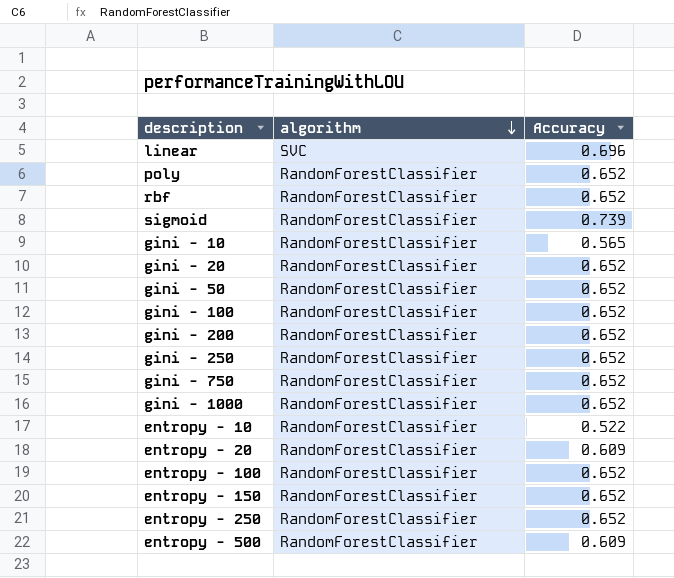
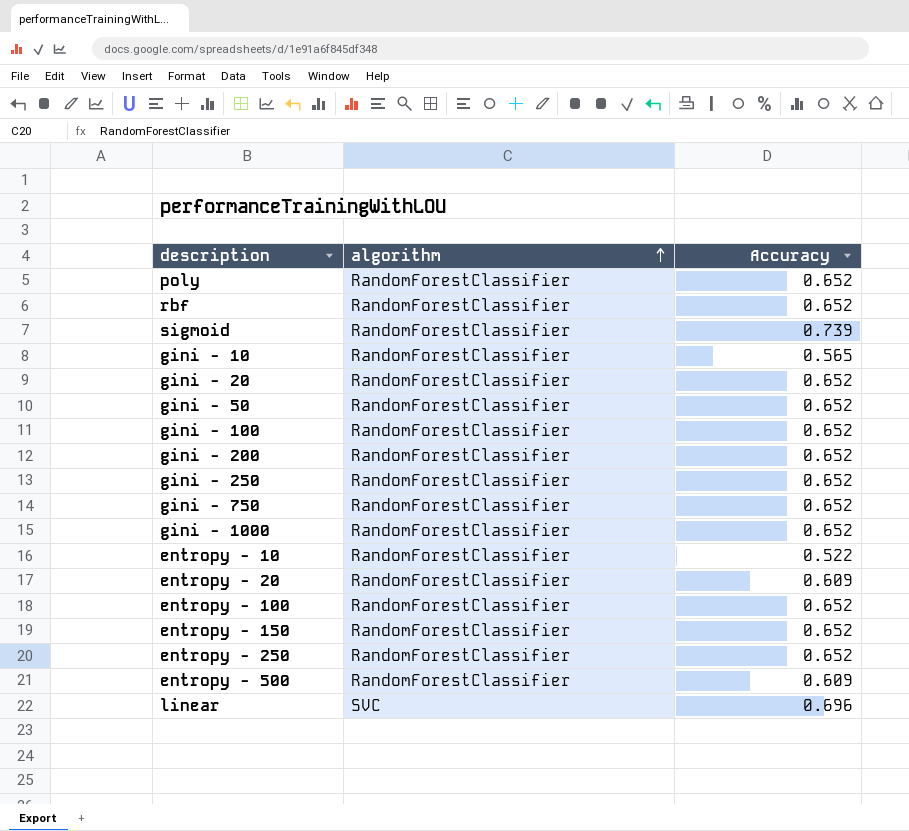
row order: algorithm descending -> algorithm ascending

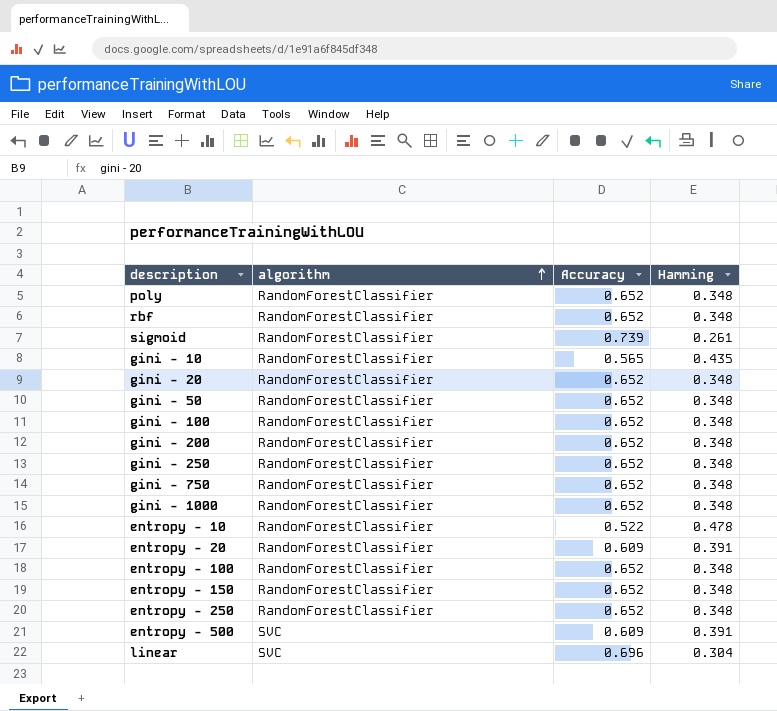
column Hamming | position: none -> 4
entropy - 500 | algorithm: RandomForestClassifier -> SVC

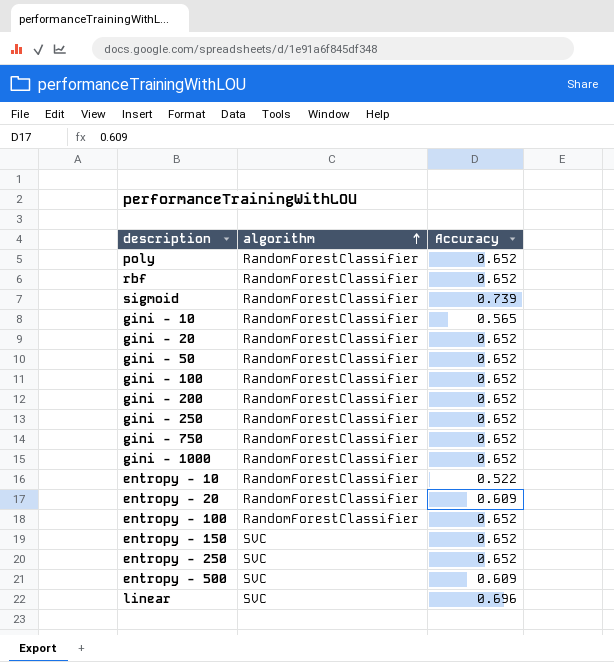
column Hamming | position: 4 -> none
entropy - 150 | algorithm: RandomForestClassifier -> SVC
entropy - 250 | algorithm: RandomForestClassifier -> SVC

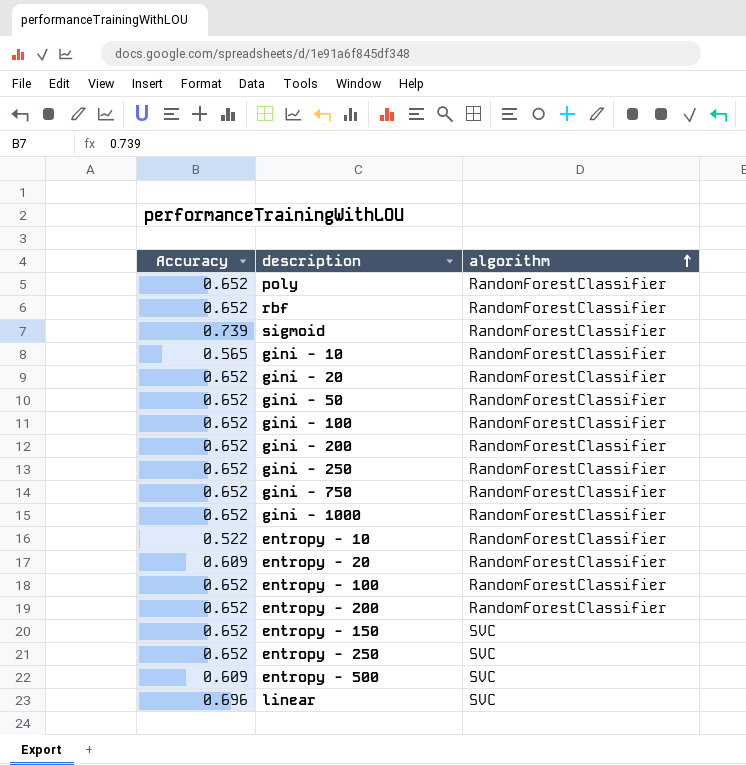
column Accuracy | position: 3 -> 1
row entropy - 200: none -> 0.652 | RandomForestClassifier

